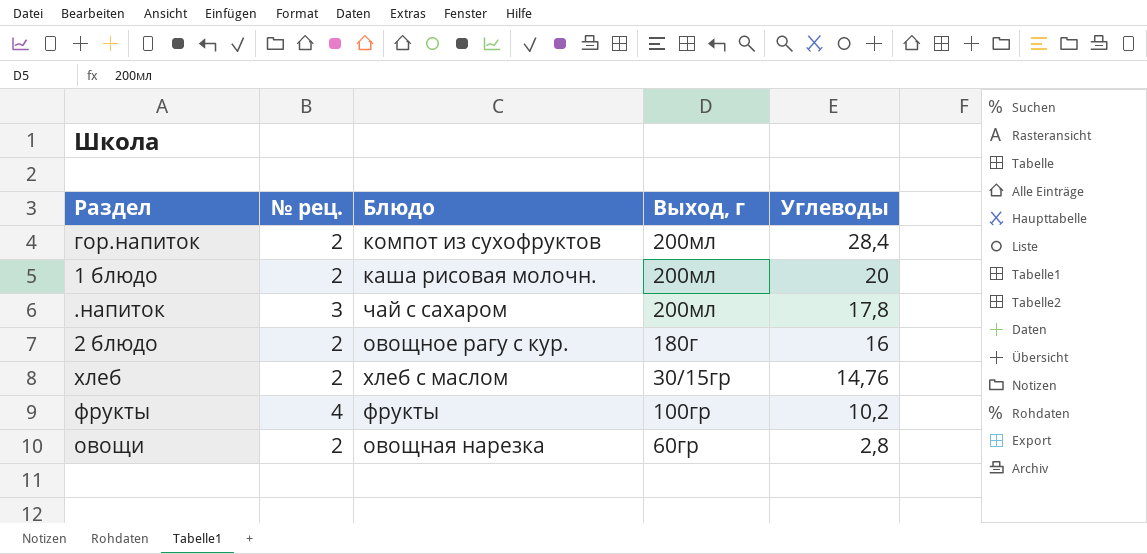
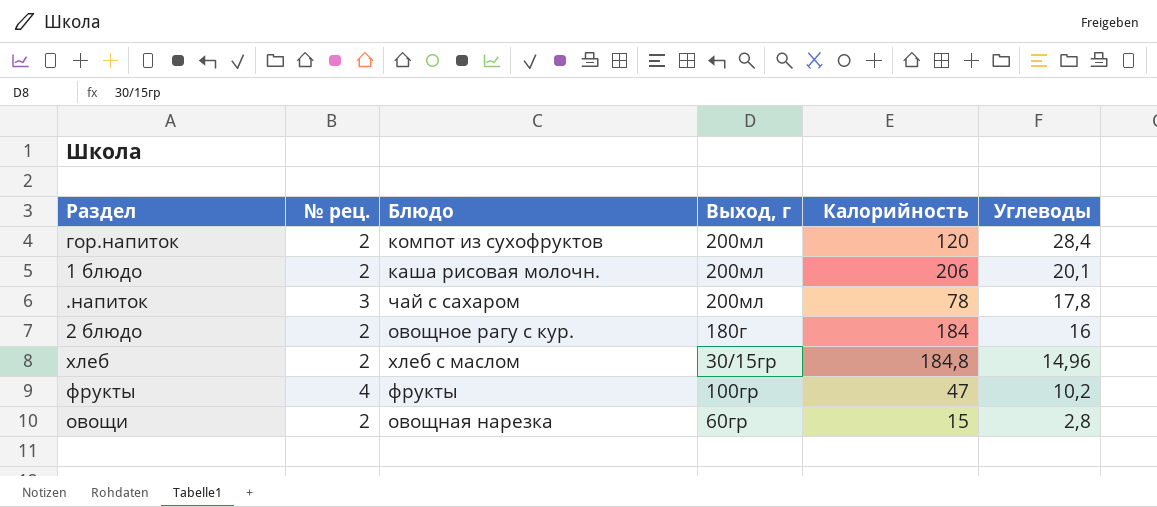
column Калорийность | position: none -> 5
1 блюдо | Углеводы: 20 -> 20,1
хлеб | Углеводы: 14,76 -> 14,96

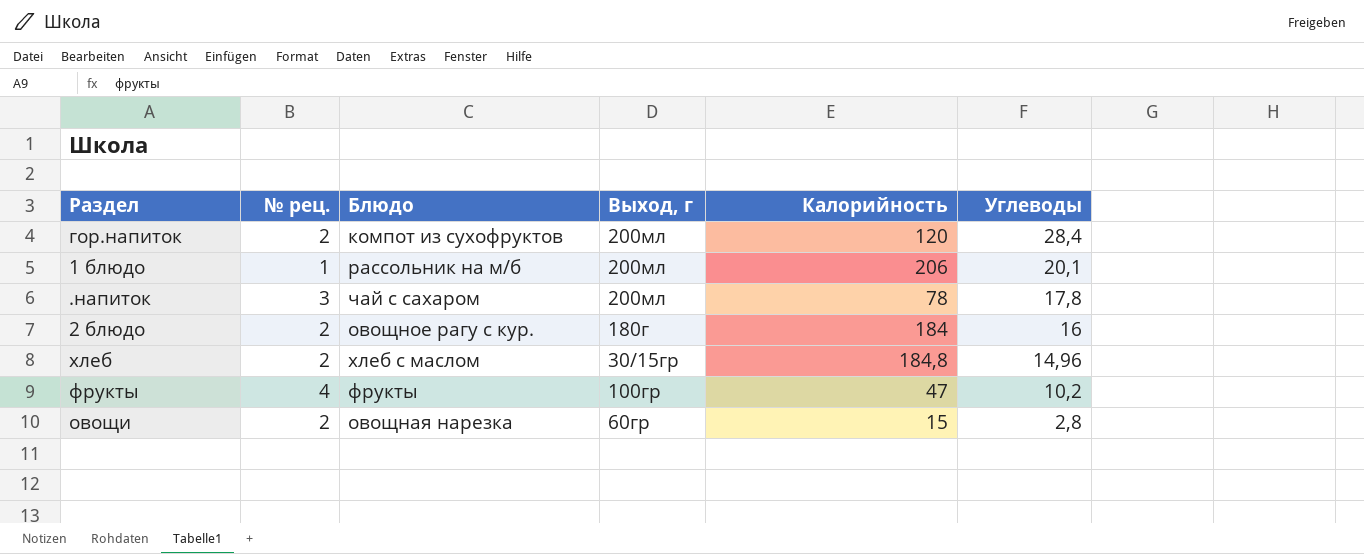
1 блюдо | № рец.: 2 -> 1
1 блюдо | Блюдо: каша рисовая молочн. -> рассольник на м/б

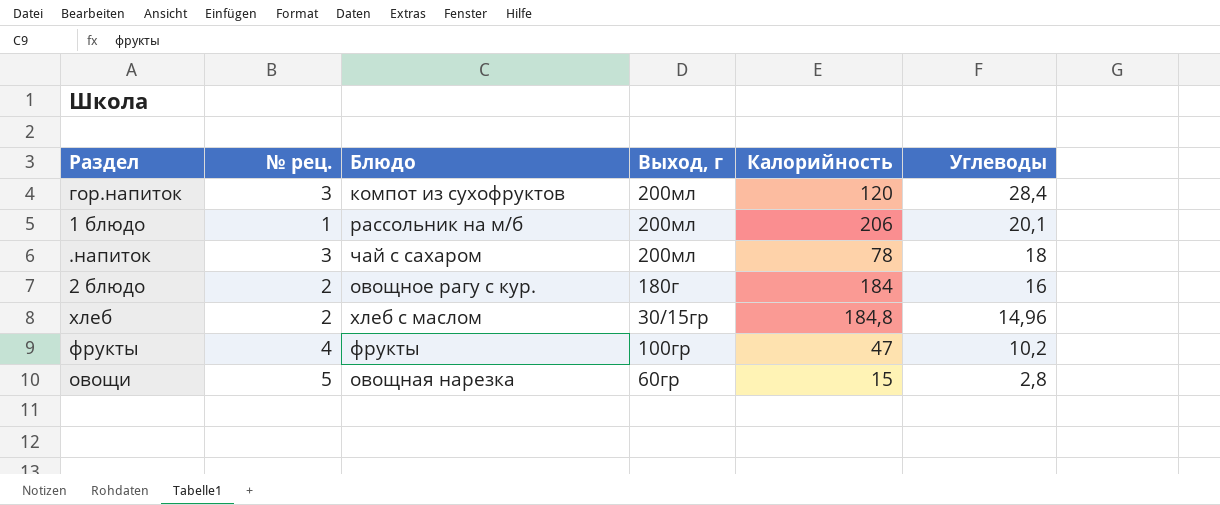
гор.напиток | № рец.: 2 -> 3
.напиток | Углеводы: 17,8 -> 18
овощи | № рец.: 2 -> 5

